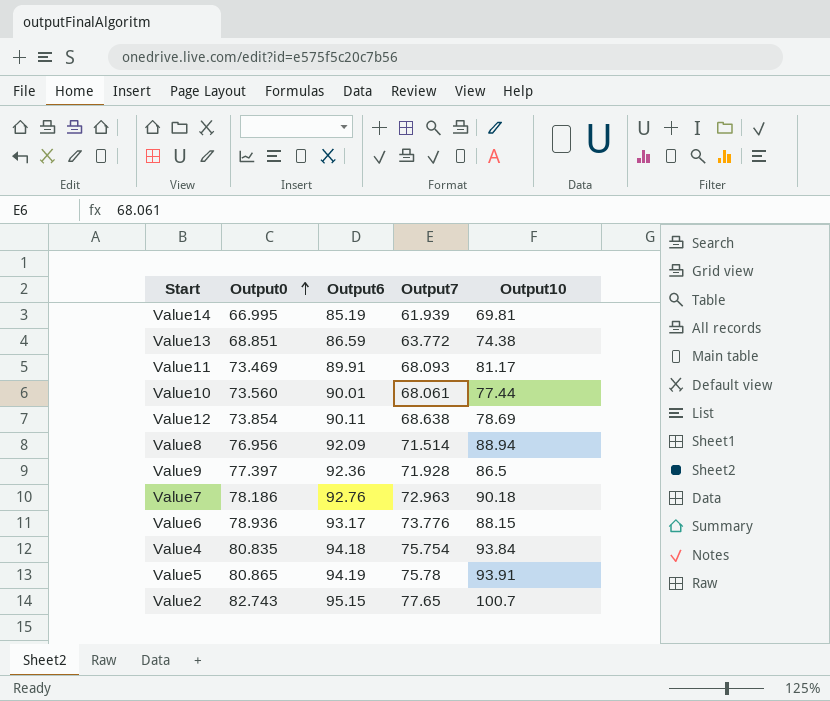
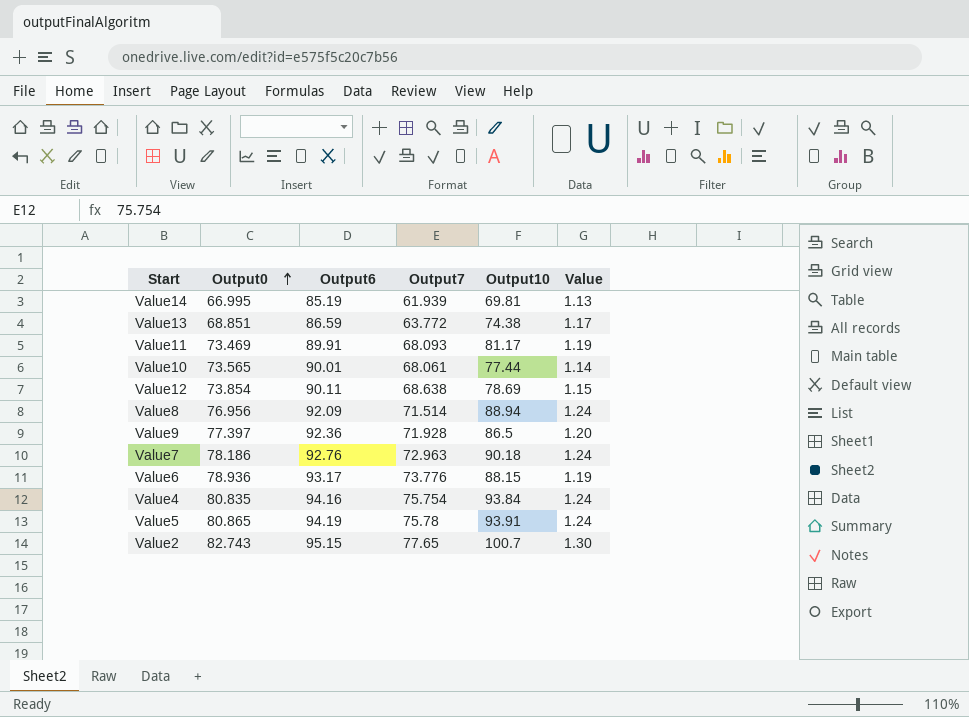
column Value | formula: none -> [Output10] / [Output7]
Value10 | Output0: 73.560 -> 73.565
Value4 | Output6: 94.18 -> 94.16

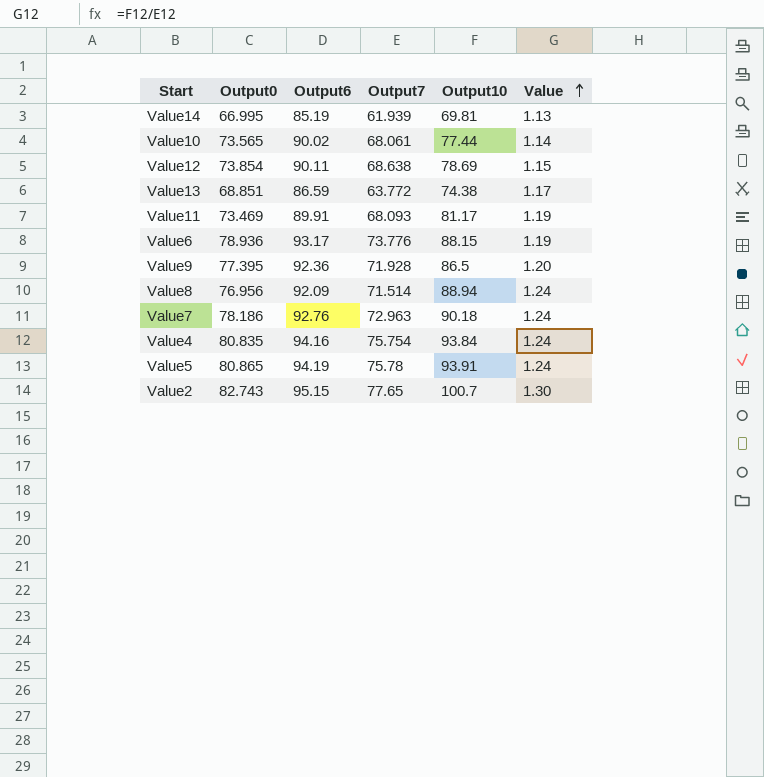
row order: Output0 ascending -> Value ascending
Value10 | Output6: 90.01 -> 90.02
Value9 | Output0: 77.397 -> 77.395

